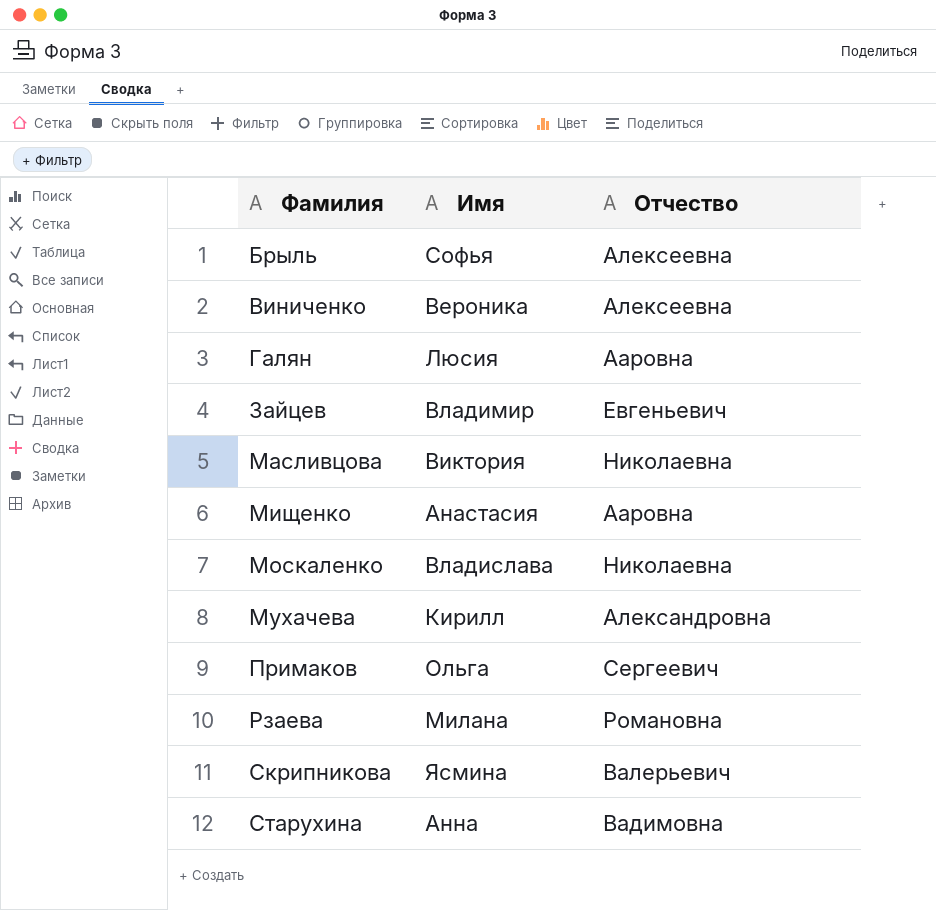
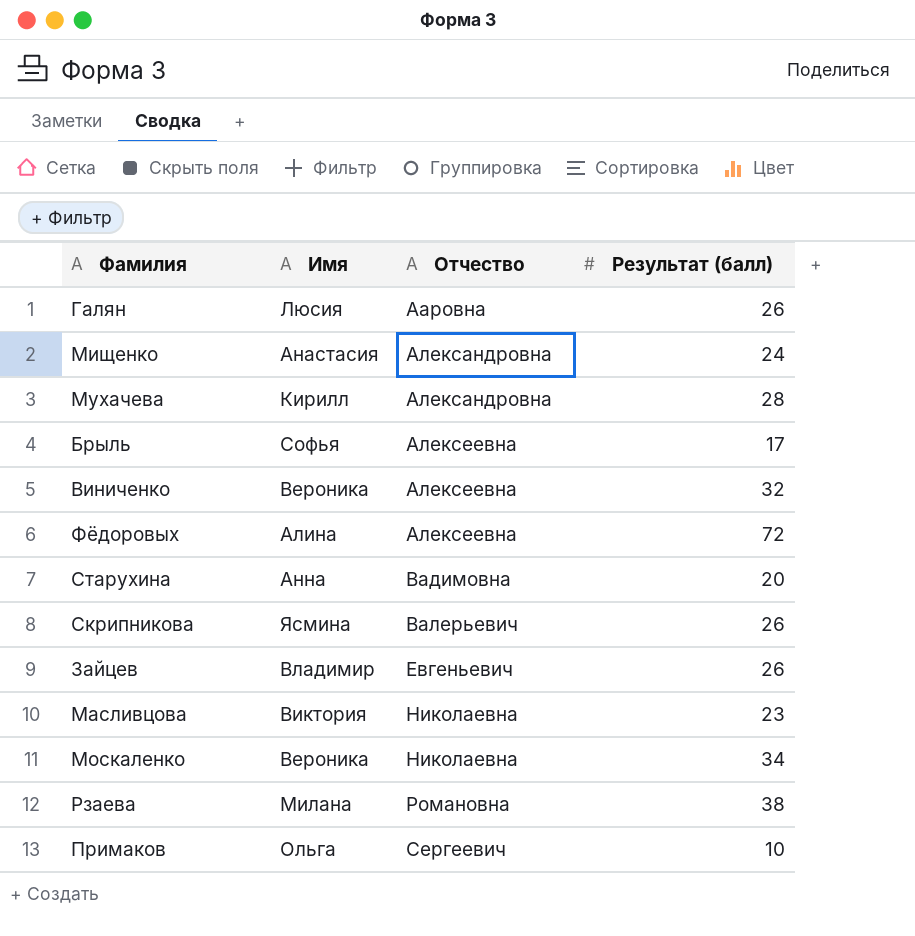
row order: Фамилия ascending -> Отчество ascending
column Результат (балл) | position: none -> 4
Мищенко | Отчество: Ааровна -> Александровна
row Фёдоровых: none -> Алина | Алексеевна | 72
Москаленко | Имя: Владислава -> Вероника

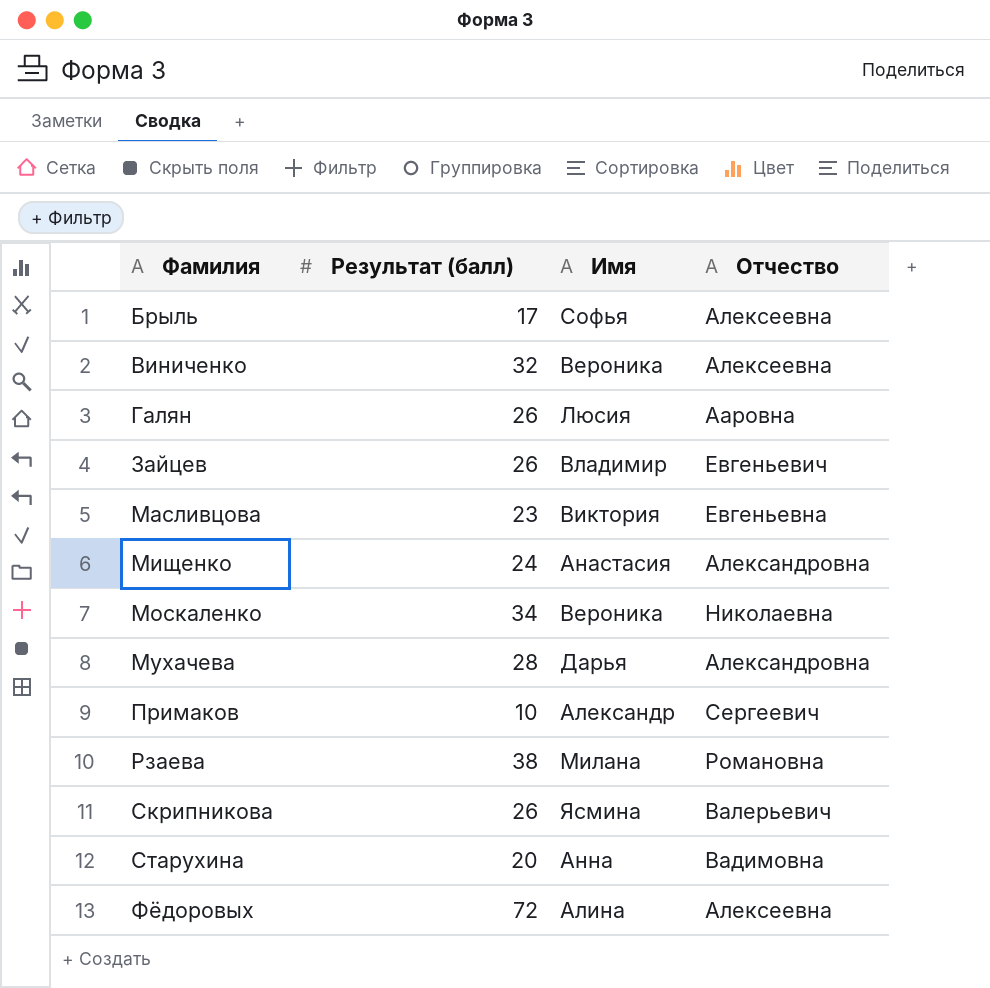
row order: Отчество ascending -> Фамилия ascending
column Результат (балл) | position: 4 -> 2
Масливцова | Отчество: Николаевна -> Евгеньевна
Мухачева | Имя: Кирилл -> Дарья
Примаков | Имя: Ольга -> Александр

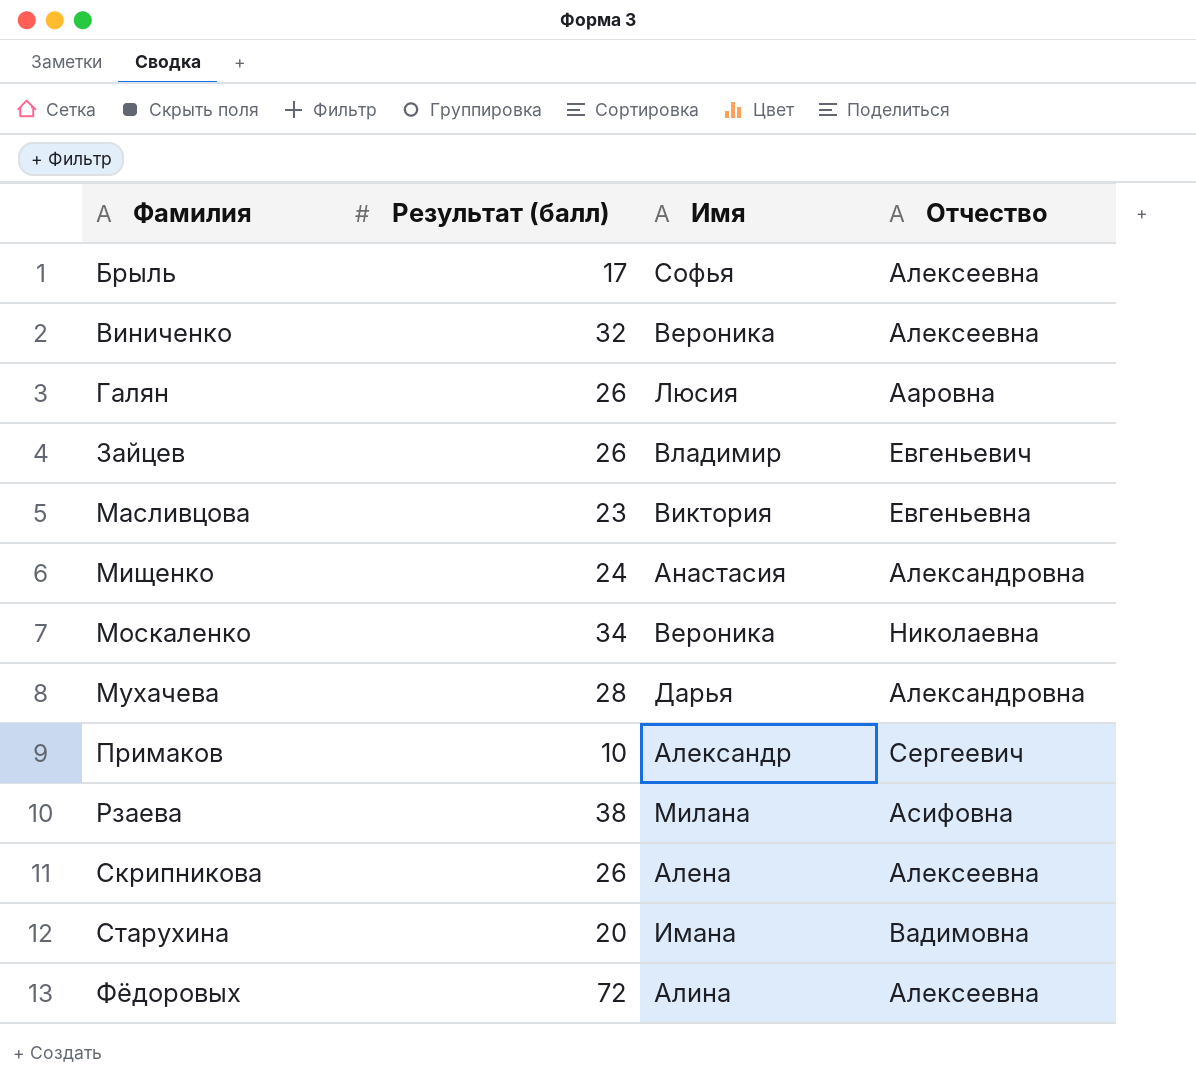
Рзаева | Отчество: Романовна -> Асифовна
Скрипникова | Имя: Ясмина -> Алена
Скрипникова | Отчество: Валерьевич -> Алексеевна
Старухина | Имя: Анна -> Имана

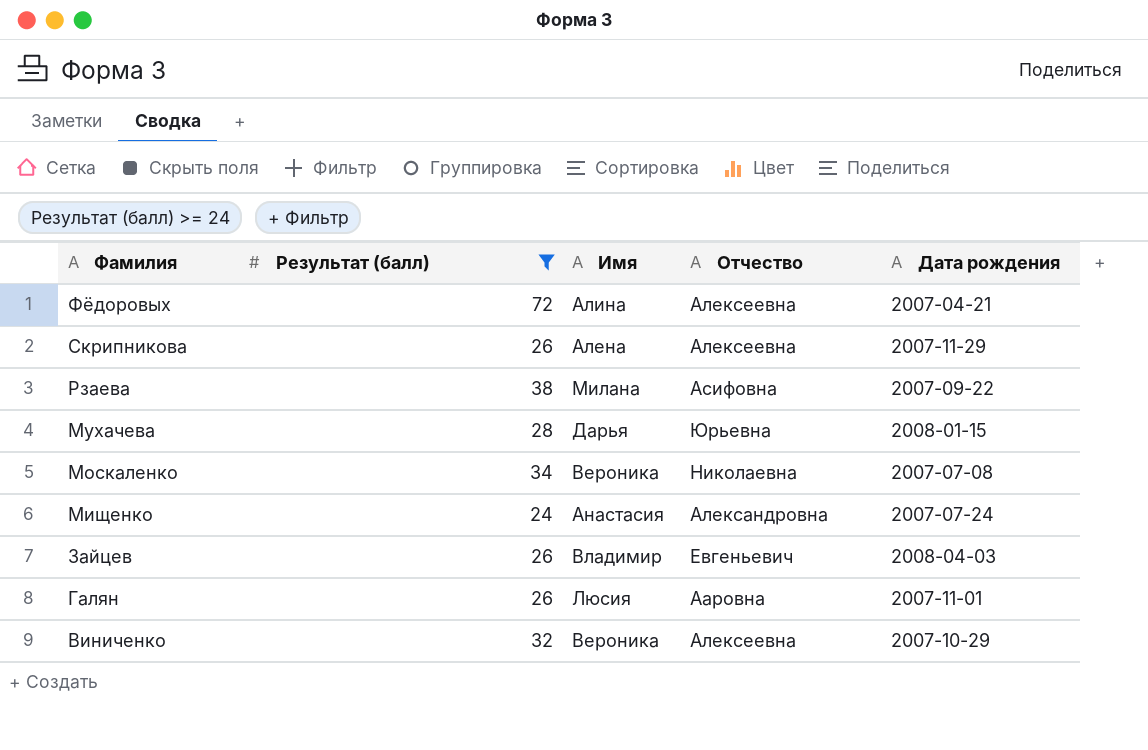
filter: none -> Результат (балл) >= 24
row order: Фамилия ascending -> Фамилия descending
column Дата рождения | position: none -> 5
Мухачева | Отчество: Александровна -> Юрьевна

